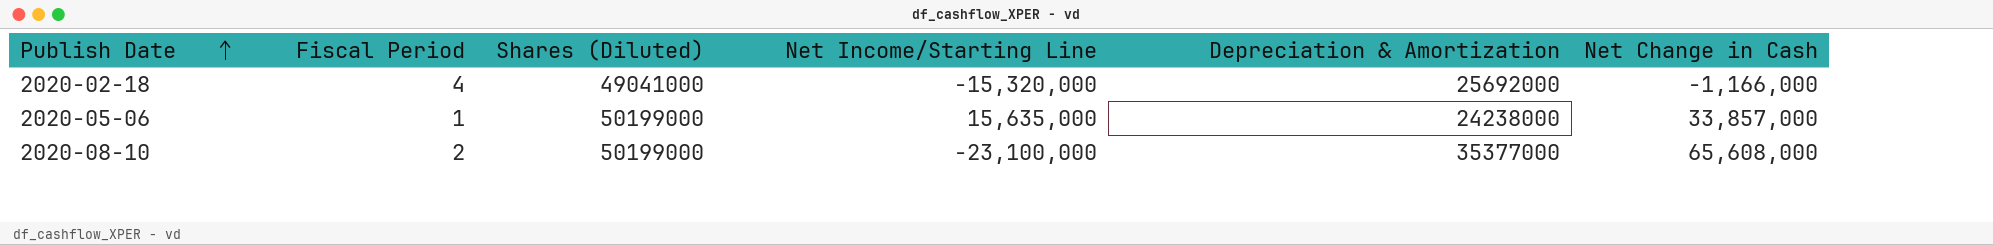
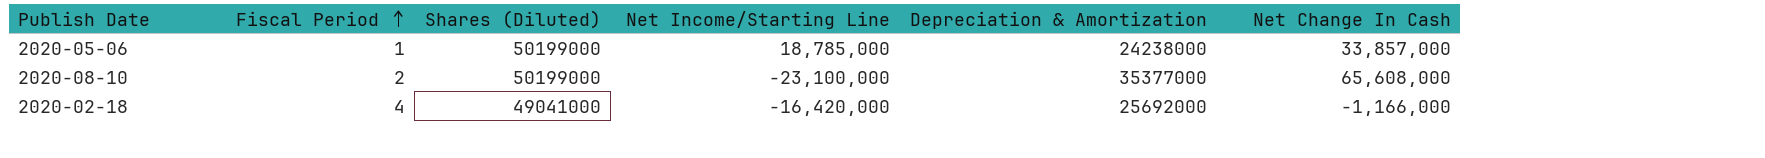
row order: Publish Date ascending -> Fiscal Period ascending
column name: Net Change in Cash -> Net Change In Cash
2020-05-06 | Net Income/Starting Line: 15,635,000 -> 18,785,000
2020-02-18 | Net Income/Starting Line: -15,320,000 -> -16,420,000

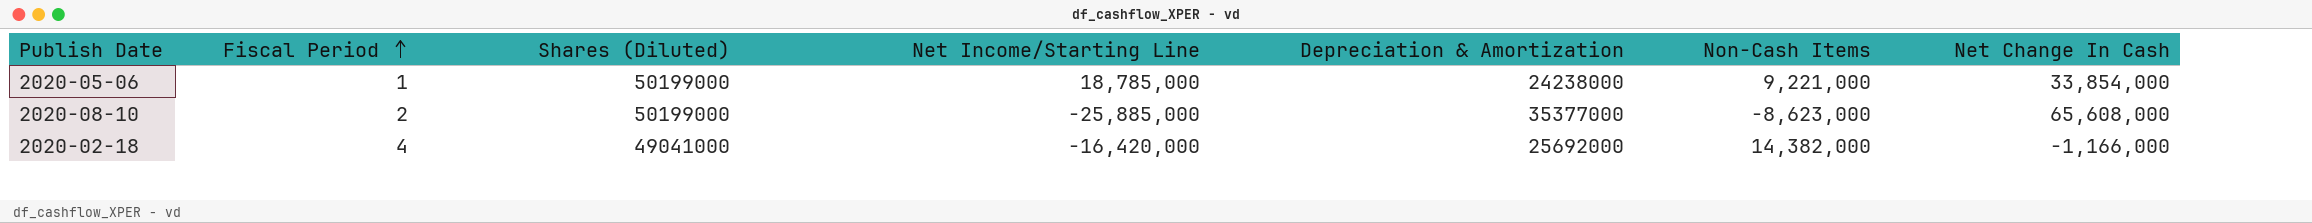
column Non-Cash Items | position: none -> 6
2020-05-06 | Net Change In Cash: 33,857,000 -> 33,854,000
2020-08-10 | Net Income/Starting Line: -23,100,000 -> -25,885,000

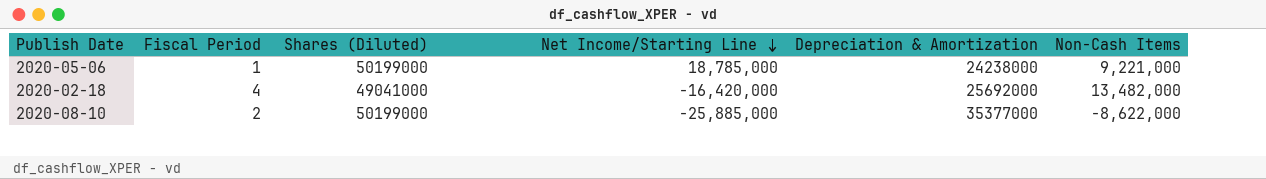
row order: Fiscal Period ascending -> Net Income/Starting Line descending
column Net Change In Cash | position: 7 -> none
2020-02-18 | Non-Cash Items: 14,382,000 -> 13,482,000
2020-08-10 | Non-Cash Items: -8,623,000 -> -8,622,000

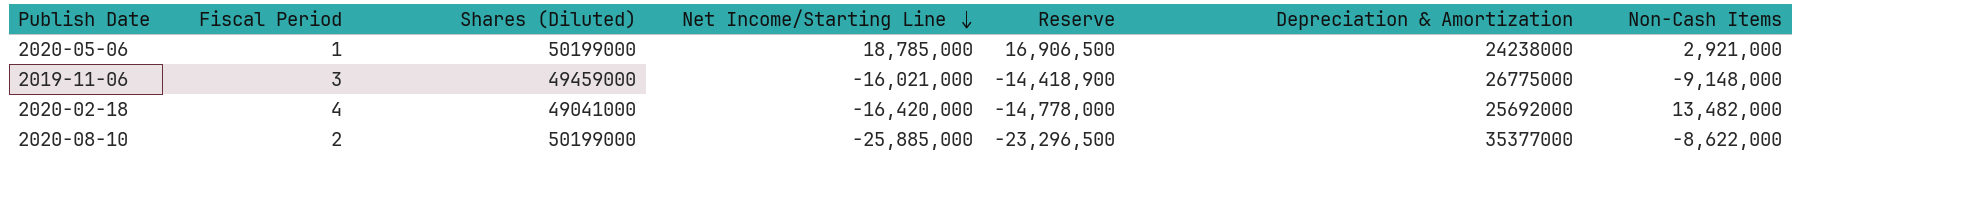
column Reserve | formula: none -> [Net Income/Starting Line] * 0.9
2020-05-06 | Non-Cash Items: 9,221,000 -> 2,921,000
row 2019-11-06: none -> 3 | 49459000 | -16,021,000 | -14,418,900 | 26775000 | -9,148,000

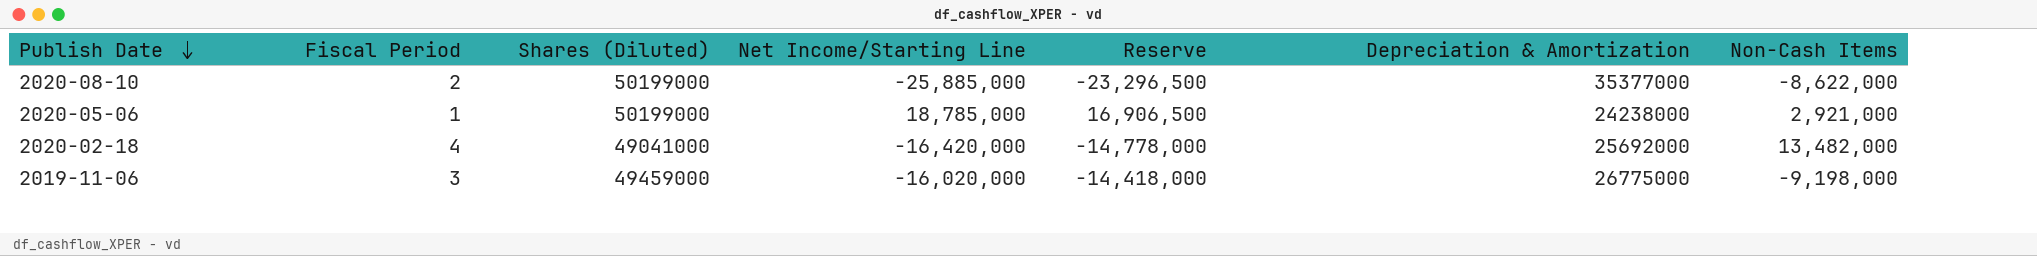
row order: Net Income/Starting Line descending -> Publish Date descending
2019-11-06 | Net Income/Starting Line: -16,021,000 -> -16,020,000
2019-11-06 | Reserve: -14,418,900 -> -14,418,000
2019-11-06 | Non-Cash Items: -9,148,000 -> -9,198,000

